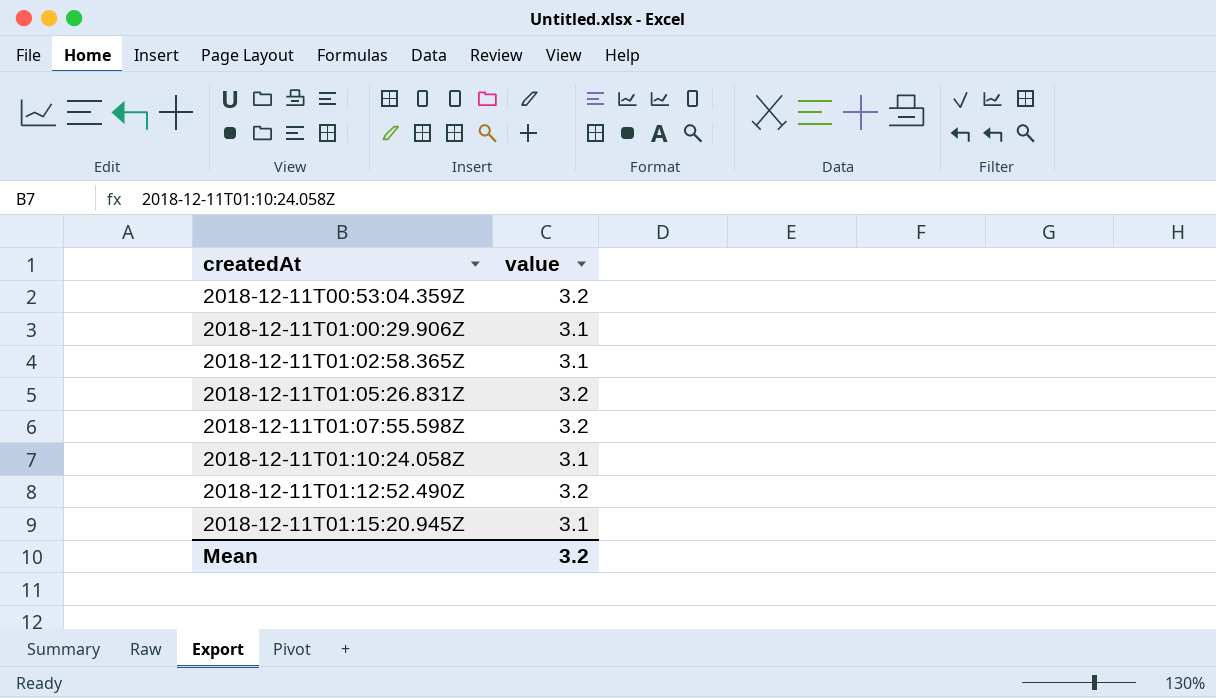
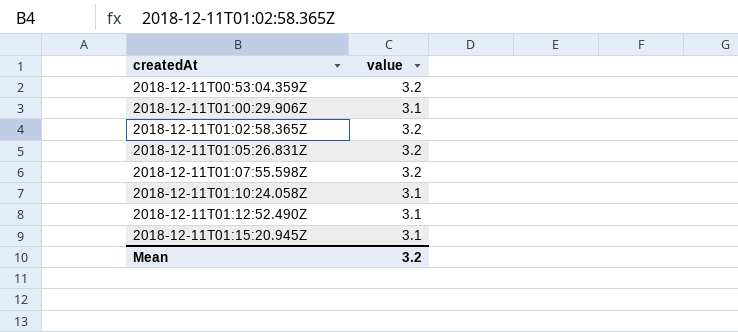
2018-12-11T01:02:58.365Z | value: 3.1 -> 3.2
2018-12-11T01:12:52.490Z | value: 3.2 -> 3.1

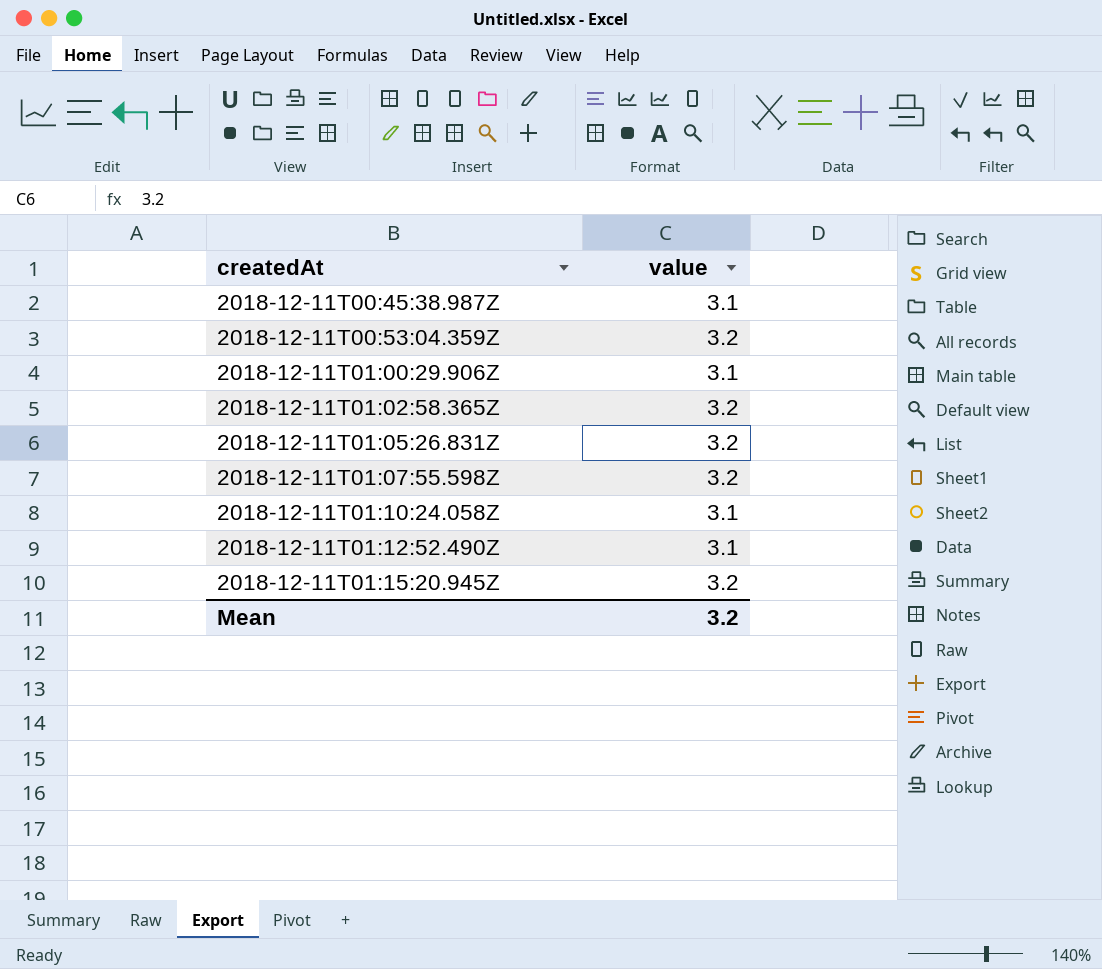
row 2018-12-11T00:45:38.987Z: none -> 3.1
2018-12-11T01:15:20.945Z | value: 3.1 -> 3.2

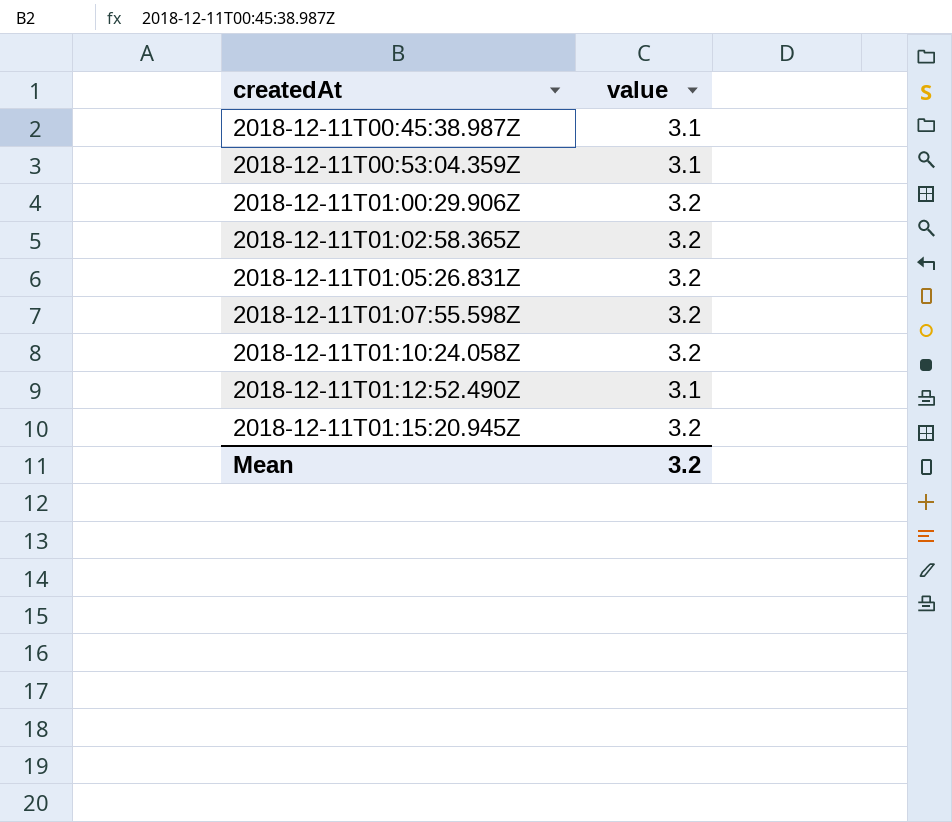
2018-12-11T00:53:04.359Z | value: 3.2 -> 3.1
2018-12-11T01:00:29.906Z | value: 3.1 -> 3.2
2018-12-11T01:10:24.058Z | value: 3.1 -> 3.2

